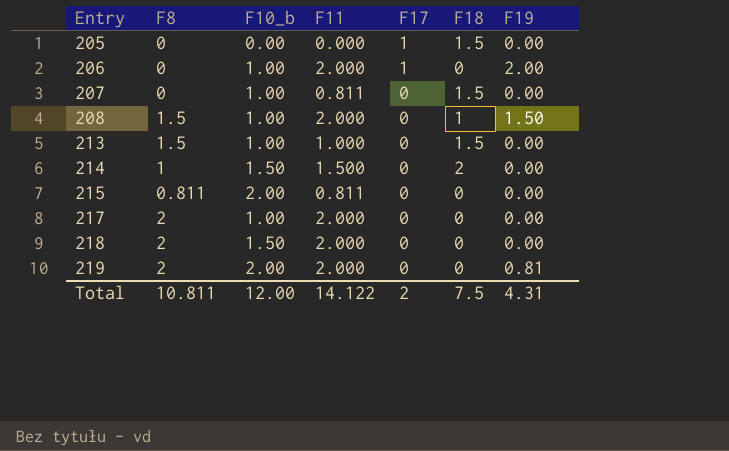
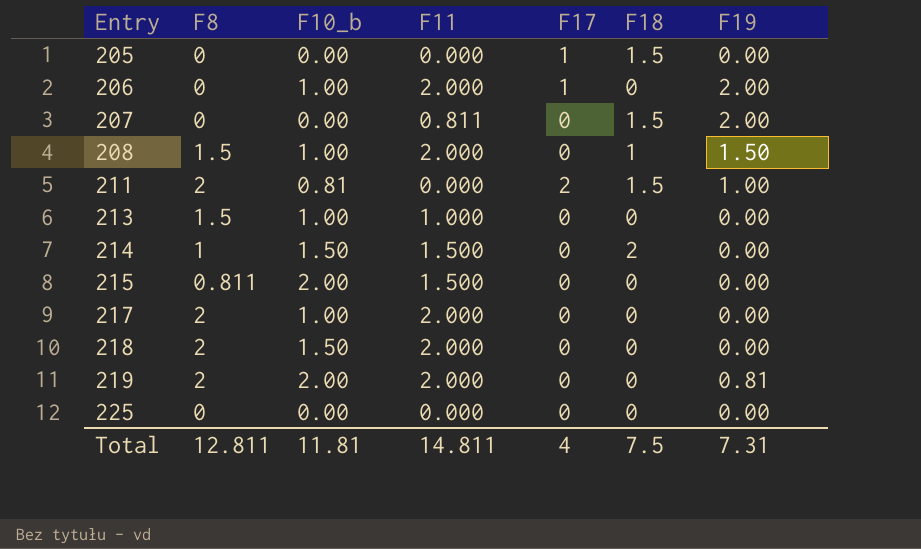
207 | F10_b: 1.00 -> 0.00
207 | F19: 0.00 -> 2.00
row 211: none -> 2 | 0.81 | 0.000 | 2 | 1.5 | 1.00
213 | F18: 1.5 -> 0
215 | F11: 0.811 -> 1.500
row 225: none -> 0 | 0.00 | 0.000 | 0 | 0 | 0.00
Total | F8: 10.811 -> 12.811
Total | F10_b: 12.00 -> 11.81
Total | F11: 14.122 -> 14.811
Total | F17: 2 -> 4
Total | F19: 4.31 -> 7.31

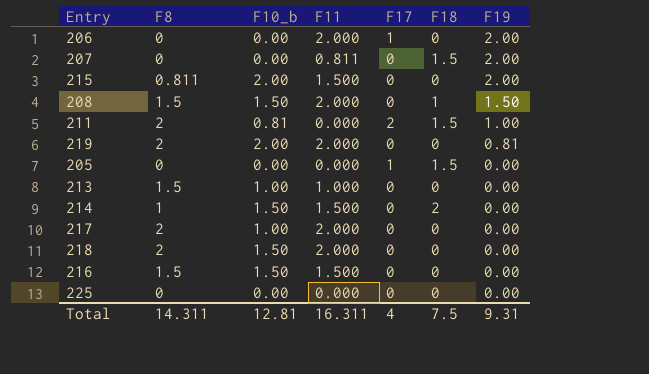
row order: Entry ascending -> F19 descending
206 | F10_b: 1.00 -> 0.00
215 | F19: 0.00 -> 2.00
208 | F10_b: 1.00 -> 1.50
row 216: none -> 1.5 | 1.50 | 1.500 | 0 | 0 | 0.00
Total | F8: 12.811 -> 14.311
Total | F10_b: 11.81 -> 12.81
Total | F11: 14.811 -> 16.311
Total | F19: 7.31 -> 9.31

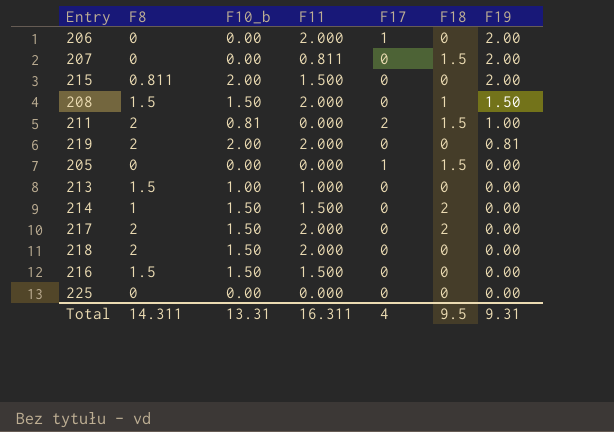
217 | F10_b: 1.00 -> 1.50
217 | F18: 0 -> 2
Total | F10_b: 12.81 -> 13.31
Total | F18: 7.5 -> 9.5

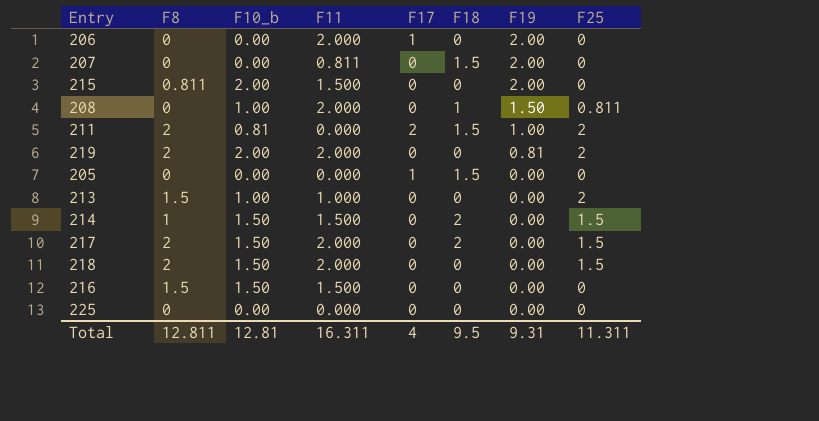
column F25 | position: none -> 8
208 | F8: 1.5 -> 0
208 | F10_b: 1.50 -> 1.00
Total | F8: 14.311 -> 12.811
Total | F10_b: 13.31 -> 12.81

